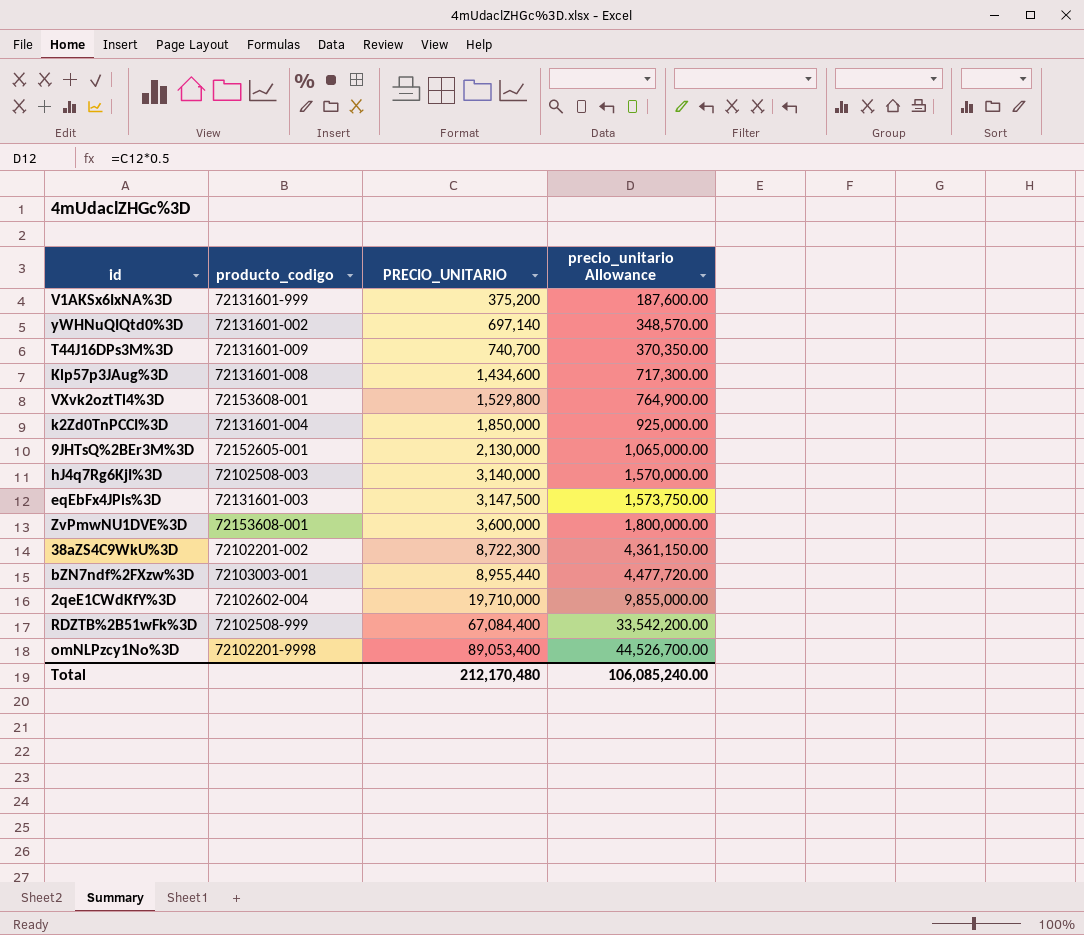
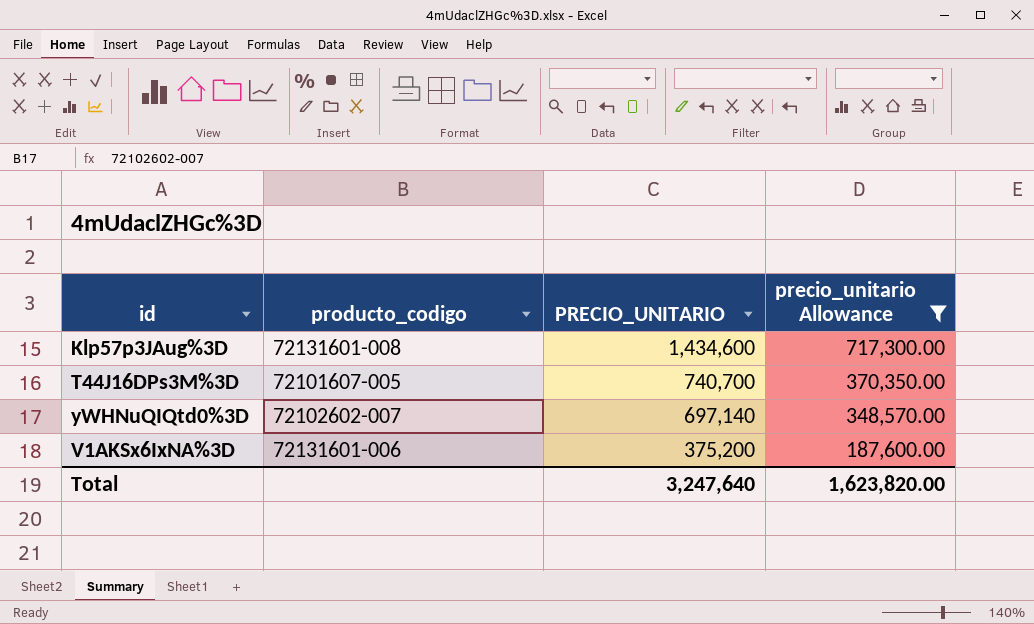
filter: none -> precio_unitario Allowance <= 717,300.00
row order: PRECIO_UNITARIO ascending -> PRECIO_UNITARIO descending
T44J16DPs3M%3D | producto_codigo: 72131601-009 -> 72101607-005
yWHNuQIQtd0%3D | producto_codigo: 72131601-002 -> 72102602-007
V1AKSx6IxNA%3D | producto_codigo: 72131601-999 -> 72131601-006
Total | PRECIO_UNITARIO: 212,170,480 -> 3,247,640
Total | precio_unitario Allowance: 106,085,240.00 -> 1,623,820.00

